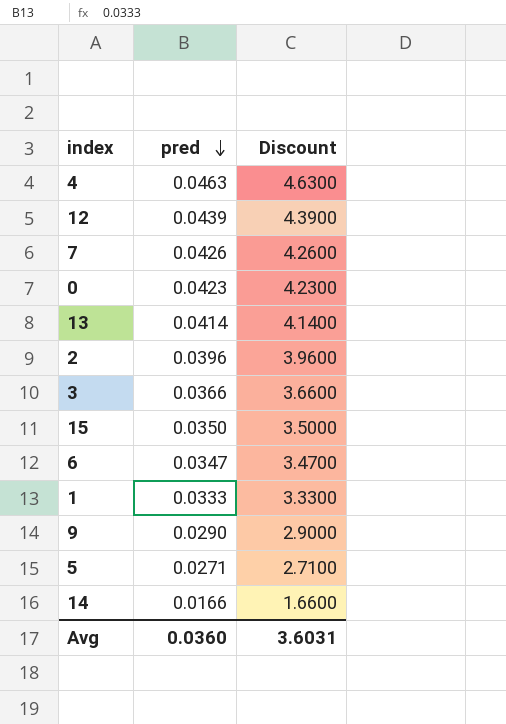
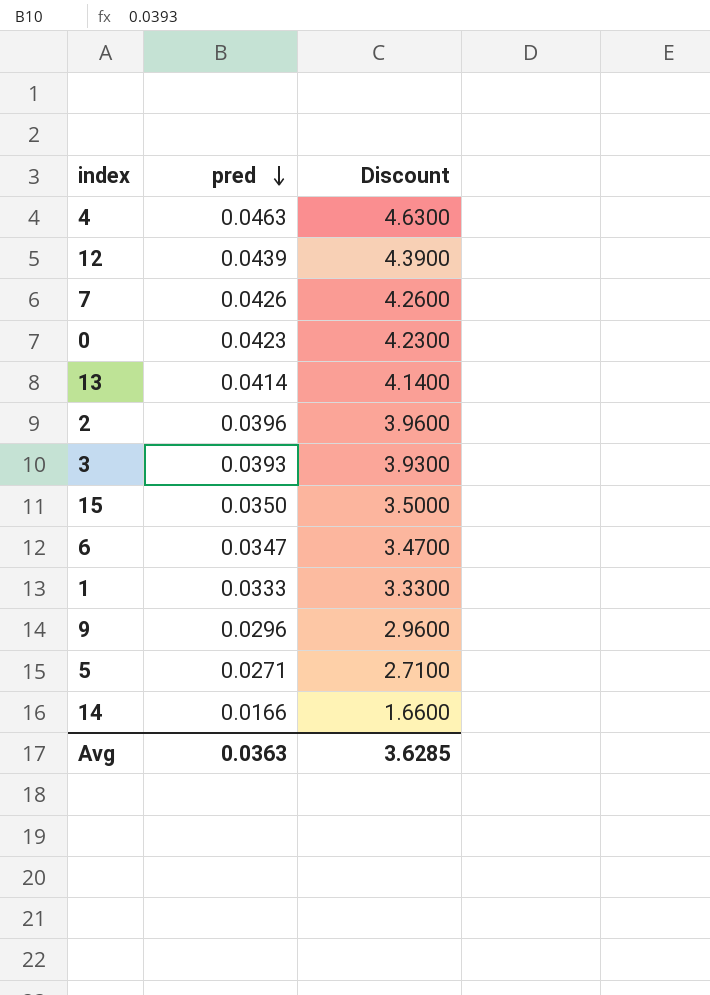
3 | pred: 0.0366 -> 0.0393
3 | Discount: 3.6600 -> 3.9300
9 | pred: 0.0290 -> 0.0296
9 | Discount: 2.9000 -> 2.9600
Avg | pred: 0.0360 -> 0.0363
Avg | Discount: 3.6031 -> 3.6285

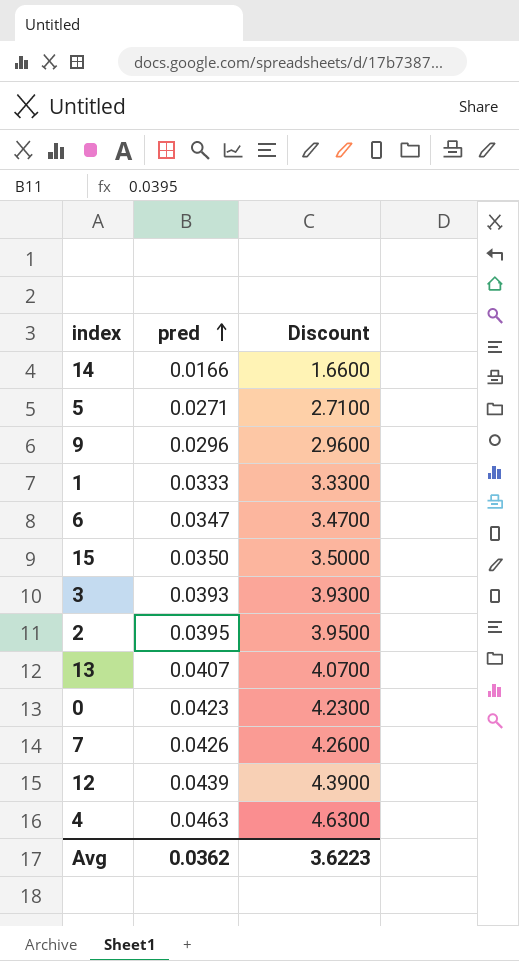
row order: pred descending -> pred ascending
2 | pred: 0.0396 -> 0.0395
2 | Discount: 3.9600 -> 3.9500
13 | pred: 0.0414 -> 0.0407
13 | Discount: 4.1400 -> 4.0700
Avg | pred: 0.0363 -> 0.0362
Avg | Discount: 3.6285 -> 3.6223

